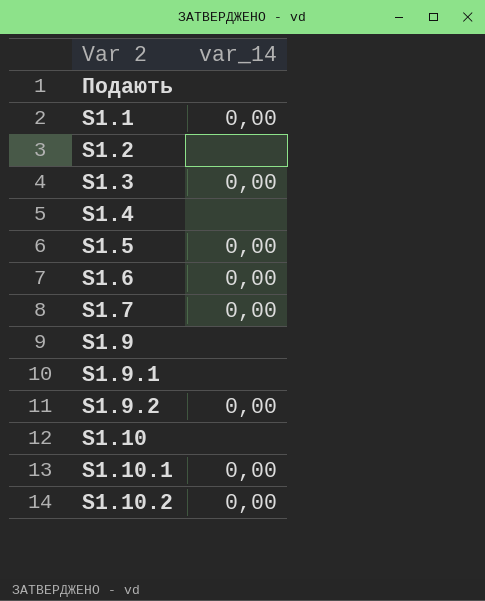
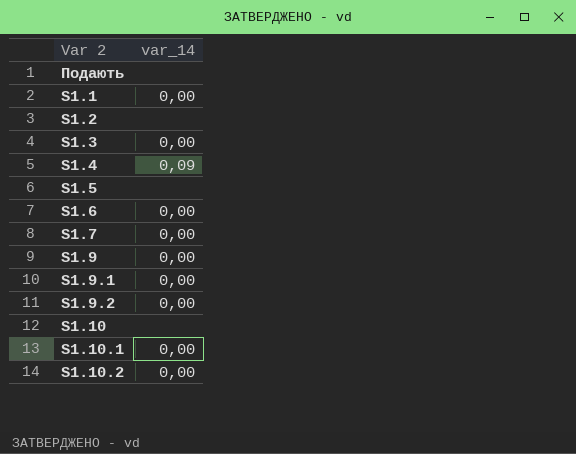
S1.4 | var_14: none -> 0,09
S1.5 | var_14: 0,00 -> none
S1.9 | var_14: none -> 0,00
S1.9.1 | var_14: none -> 0,00

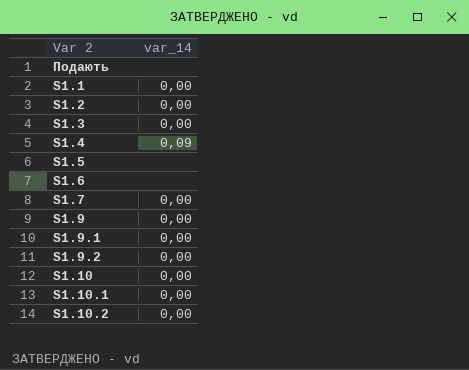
S1.2 | var_14: none -> 0,00
S1.6 | var_14: 0,00 -> none
S1.10 | var_14: none -> 0,00

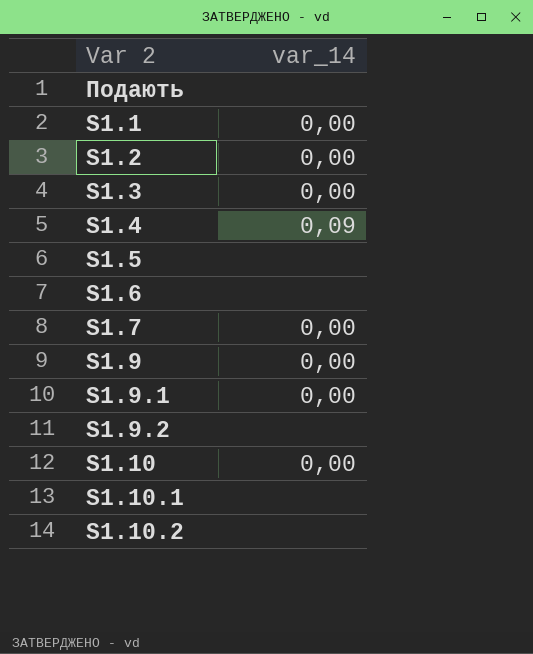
S1.9.2 | var_14: 0,00 -> none
S1.10.1 | var_14: 0,00 -> none
S1.10.2 | var_14: 0,00 -> none

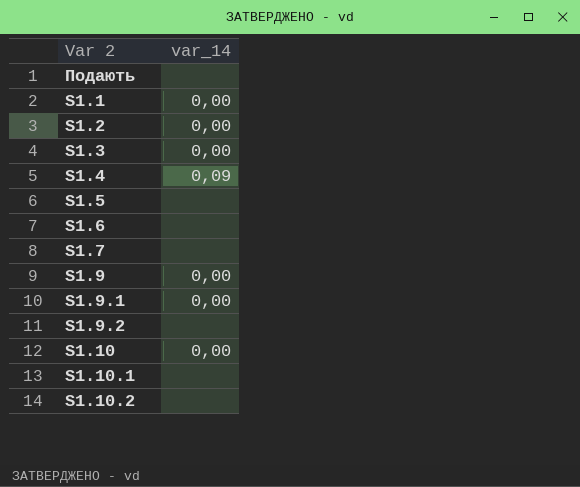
S1.7 | var_14: 0,00 -> none

